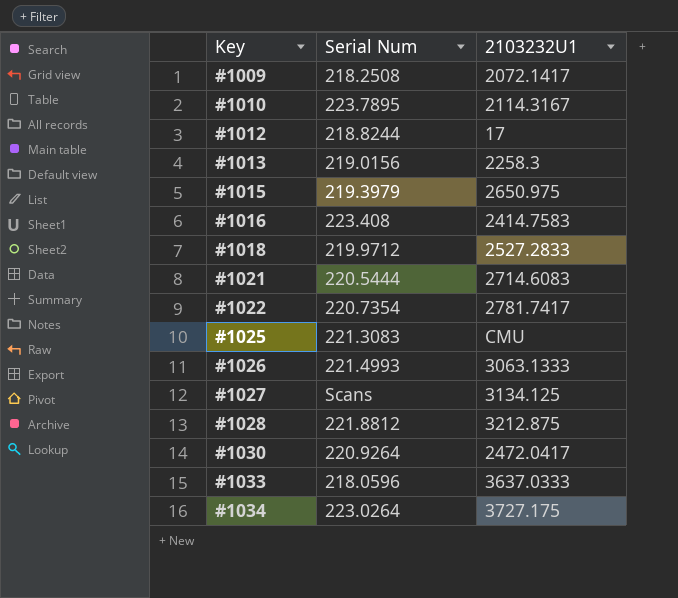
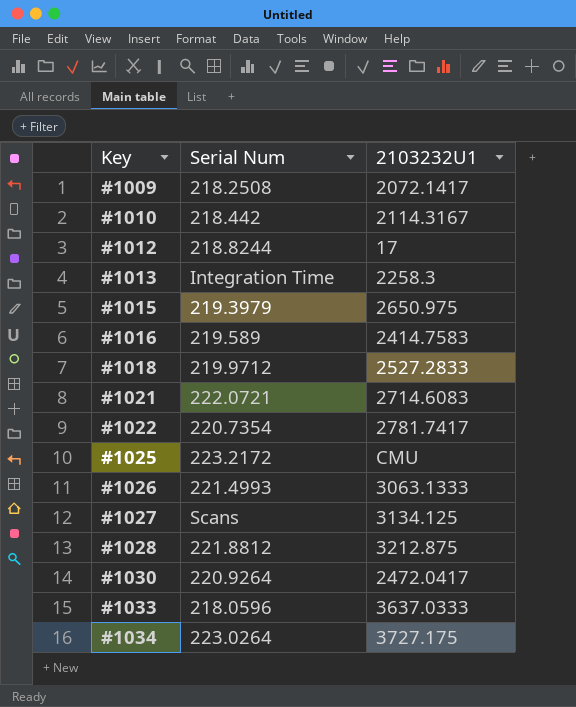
#1010 | Serial Num: 223.7895 -> 218.442
#1013 | Serial Num: 219.0156 -> Integration Time
#1016 | Serial Num: 223.408 -> 219.589
#1021 | Serial Num: 220.5444 -> 222.0721
#1025 | Serial Num: 221.3083 -> 223.2172

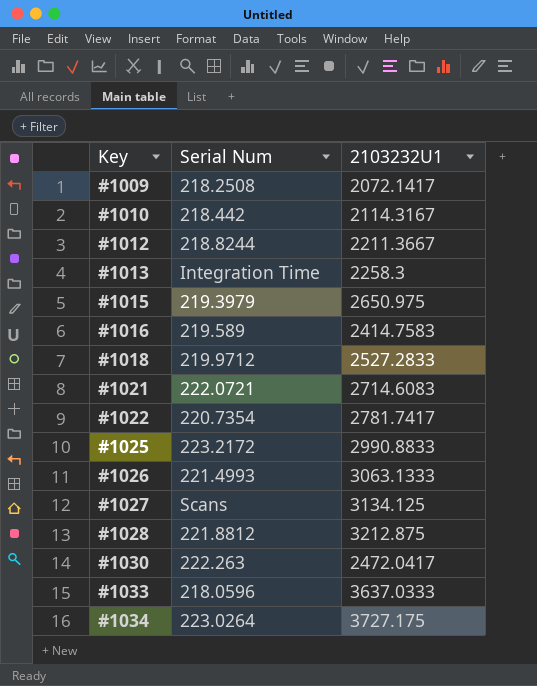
#1012 | 2103232U1: 17 -> 2211.3667
#1025 | 2103232U1: CMU -> 2990.8833
#1030 | Serial Num: 220.9264 -> 222.263

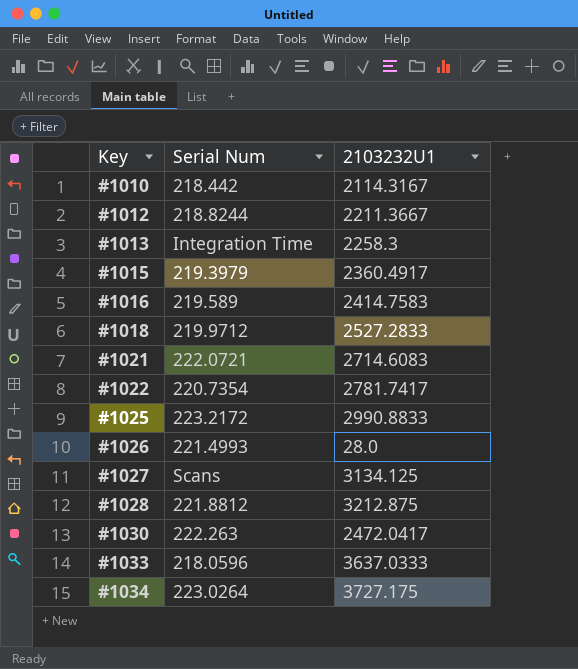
row #1009: 218.2508 | 2072.1417 -> none
#1015 | 2103232U1: 2650.975 -> 2360.4917
#1026 | 2103232U1: 3063.1333 -> 28.0

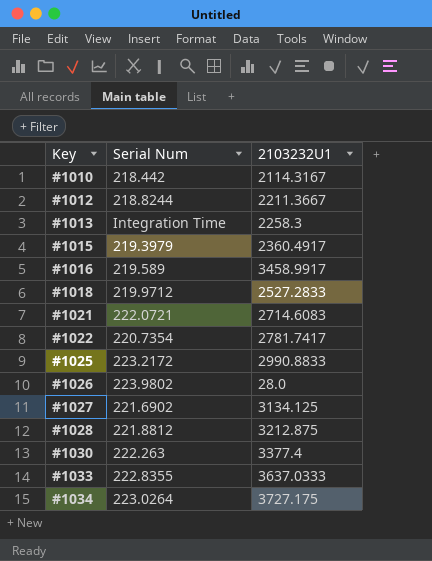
#1016 | 2103232U1: 2414.7583 -> 3458.9917
#1026 | Serial Num: 221.4993 -> 223.9802
#1027 | Serial Num: Scans -> 221.6902
#1030 | 2103232U1: 2472.0417 -> 3377.4
#1033 | Serial Num: 218.0596 -> 222.8355

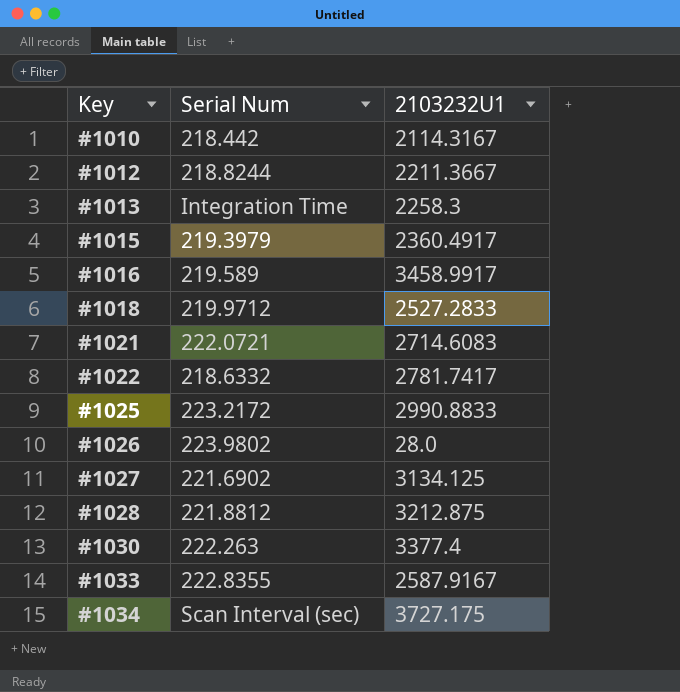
#1022 | Serial Num: 220.7354 -> 218.6332
#1033 | 2103232U1: 3637.0333 -> 2587.9167
#1034 | Serial Num: 223.0264 -> Scan Interval (sec)

